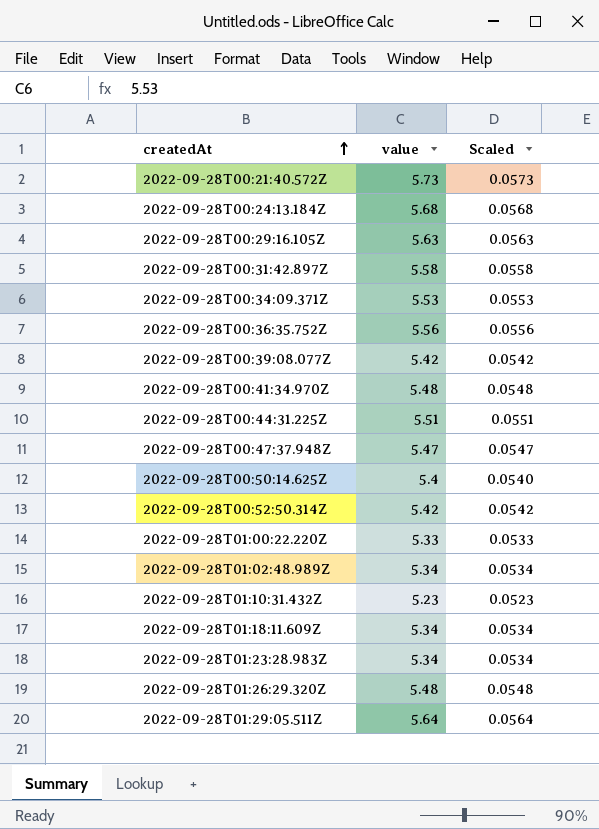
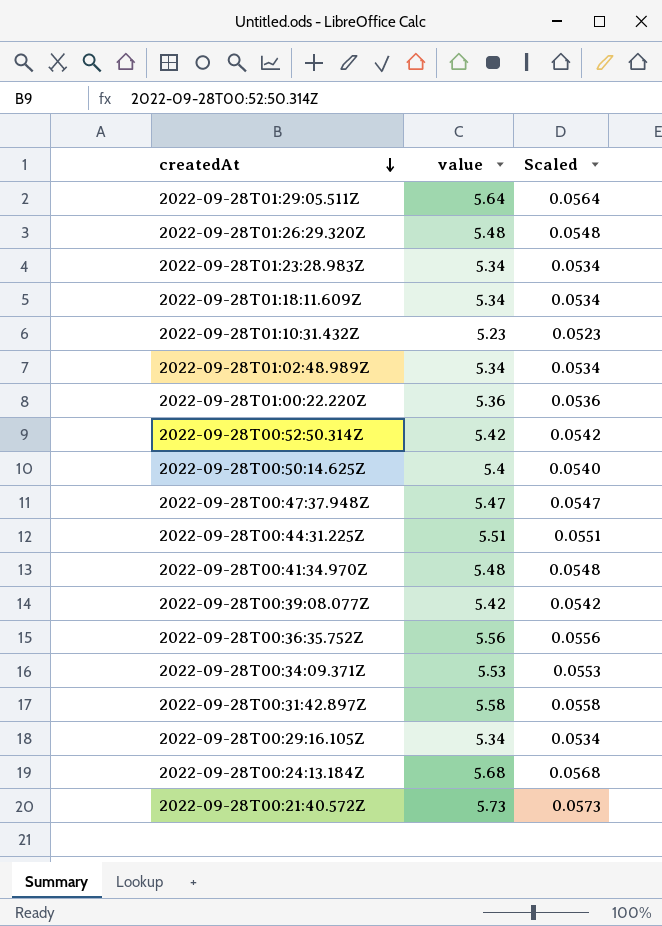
row order: createdAt ascending -> createdAt descending
2022-09-28T01:00:22.220Z | value: 5.33 -> 5.36
2022-09-28T01:00:22.220Z | Scaled: 0.0533 -> 0.0536
2022-09-28T00:29:16.105Z | value: 5.63 -> 5.34
2022-09-28T00:29:16.105Z | Scaled: 0.0563 -> 0.0534

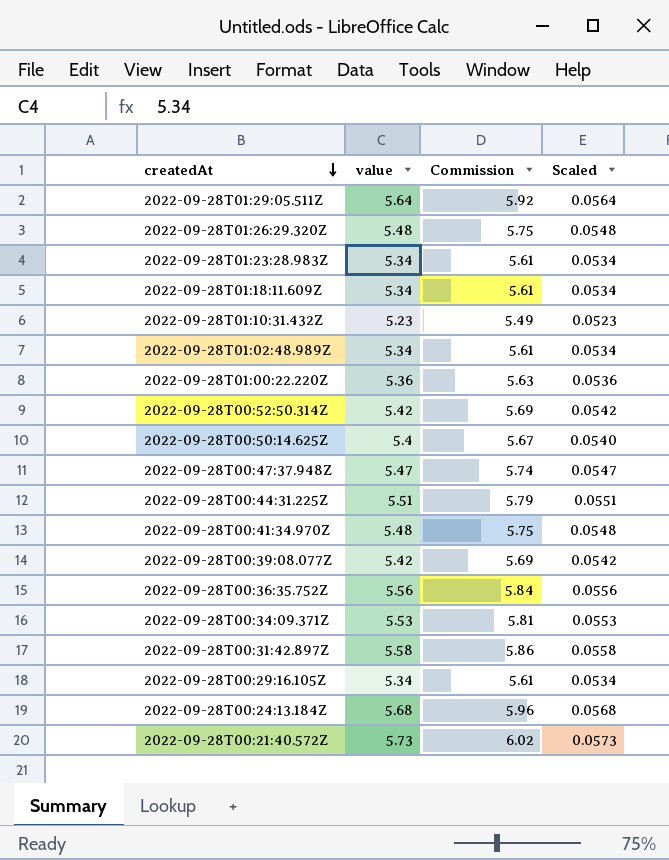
column Commission | formula: none -> [value] * 1.05

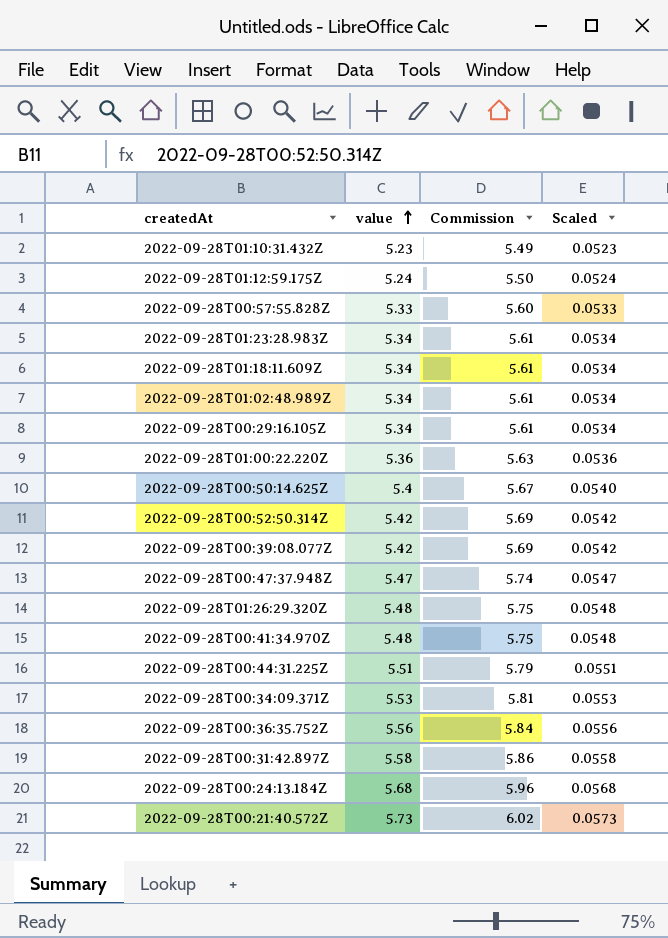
row order: createdAt descending -> value ascending
row 2022-09-28T01:29:05.511Z: 5.64 | 5.92 | 0.0564 -> none
row 2022-09-28T01:12:59.175Z: none -> 5.24 | 5.50 | 0.0524
row 2022-09-28T00:57:55.828Z: none -> 5.33 | 5.60 | 0.0533

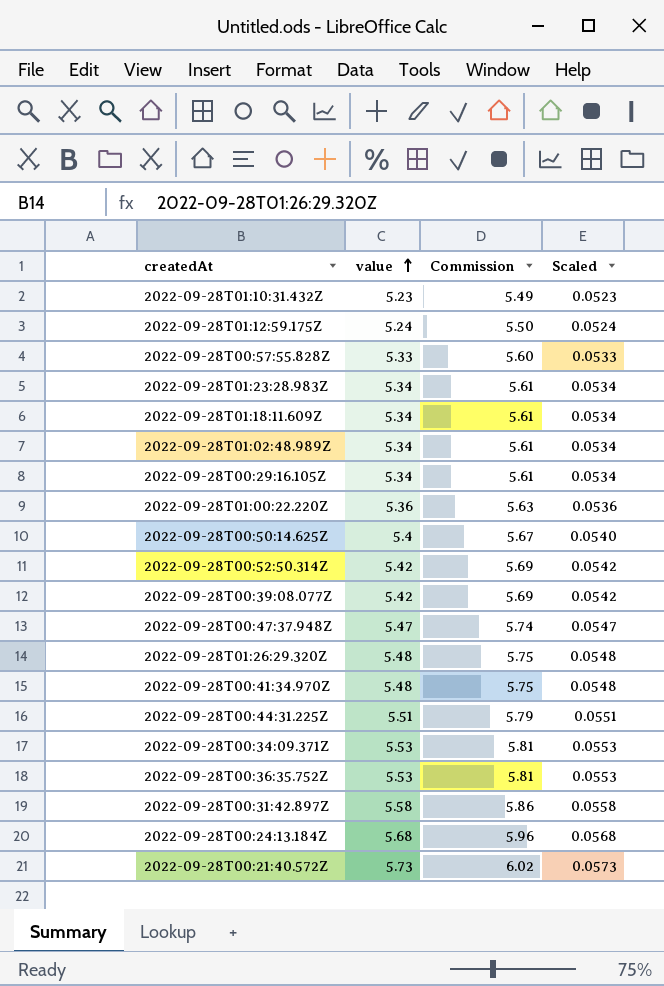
2022-09-28T00:36:35.752Z | value: 5.56 -> 5.53
2022-09-28T00:36:35.752Z | Commission: 5.84 -> 5.81
2022-09-28T00:36:35.752Z | Scaled: 0.0556 -> 0.0553

